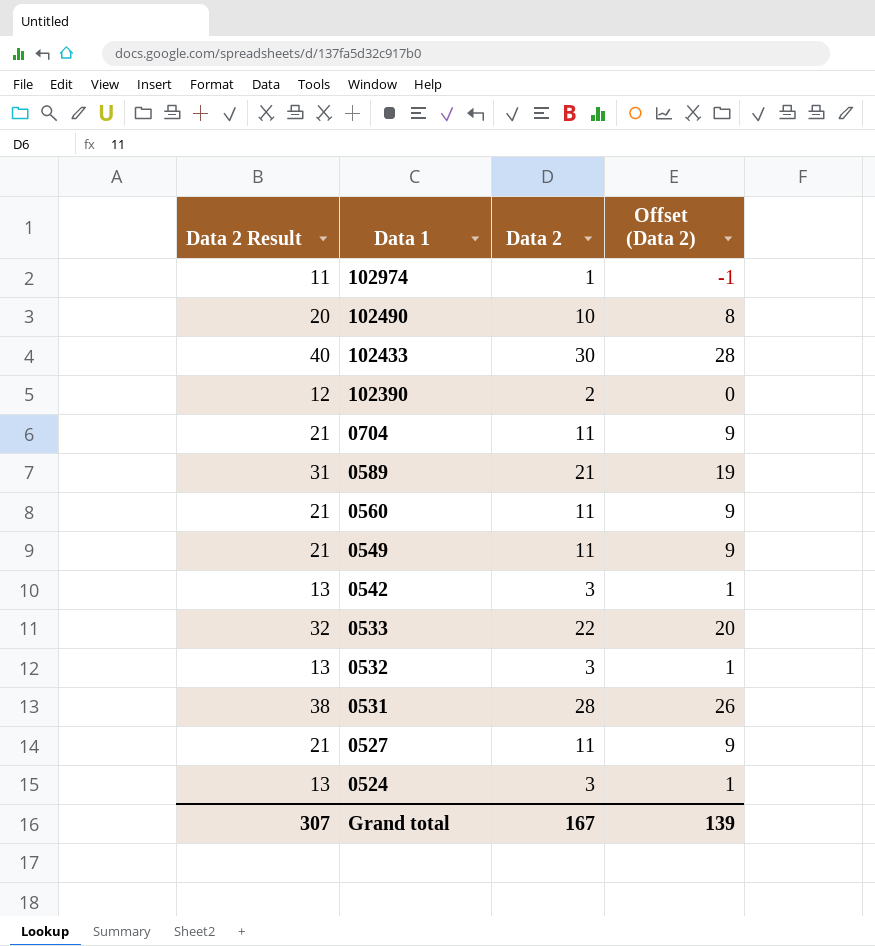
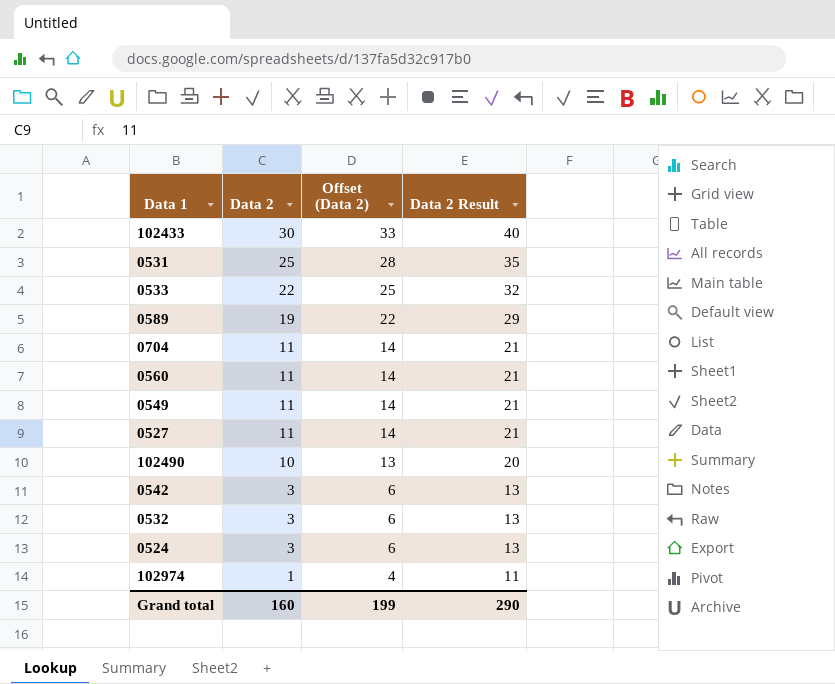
row order: Data 1 descending -> Data 2 descending
column Offset (Data 2) | formula: [Data 2] - 2 -> [Data 2] + 3
column Data 2 Result | position: 1 -> 4
row 102390: 12 | 2 | 0 -> none
0531 | Data 2: 28 -> 25
0531 | Data 2 Result: 38 -> 35
0589 | Data 2: 21 -> 19
0589 | Data 2 Result: 31 -> 29
Grand total | Data 2: 167 -> 160
Grand total | Offset (Data 2): 139 -> 199
Grand total | Data 2 Result: 307 -> 290

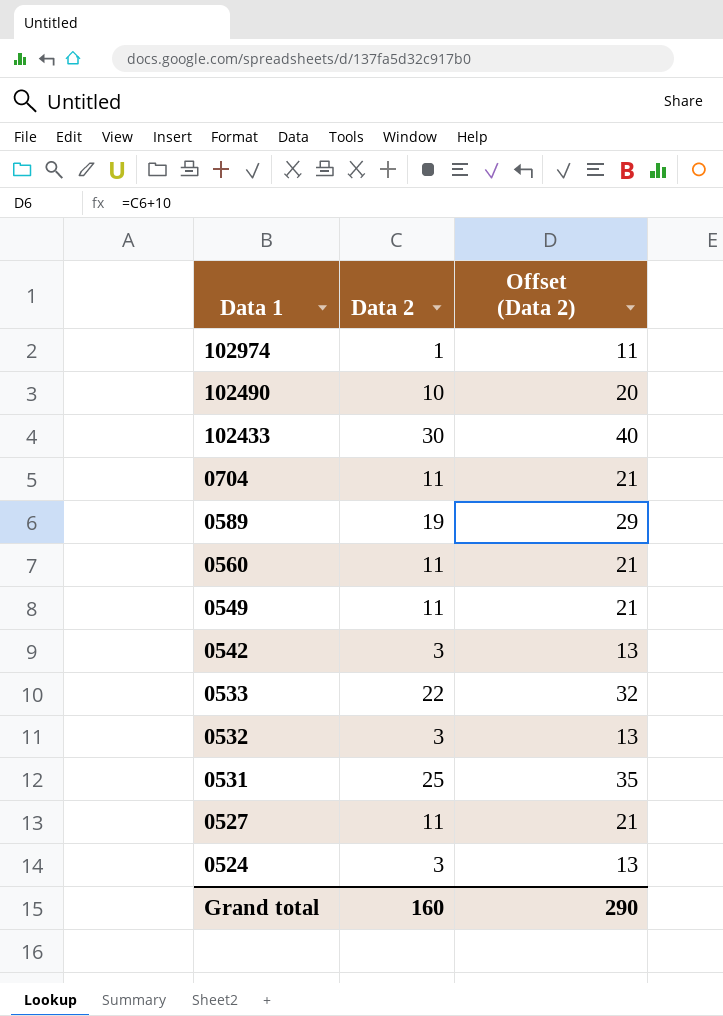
row order: Data 2 descending -> Data 1 descending
column Data 2 Result | formula: [Data 2] + 10 -> none
column Offset (Data 2) | formula: [Data 2] + 3 -> [Data 2] + 10
Grand total | Offset (Data 2): 199 -> 290

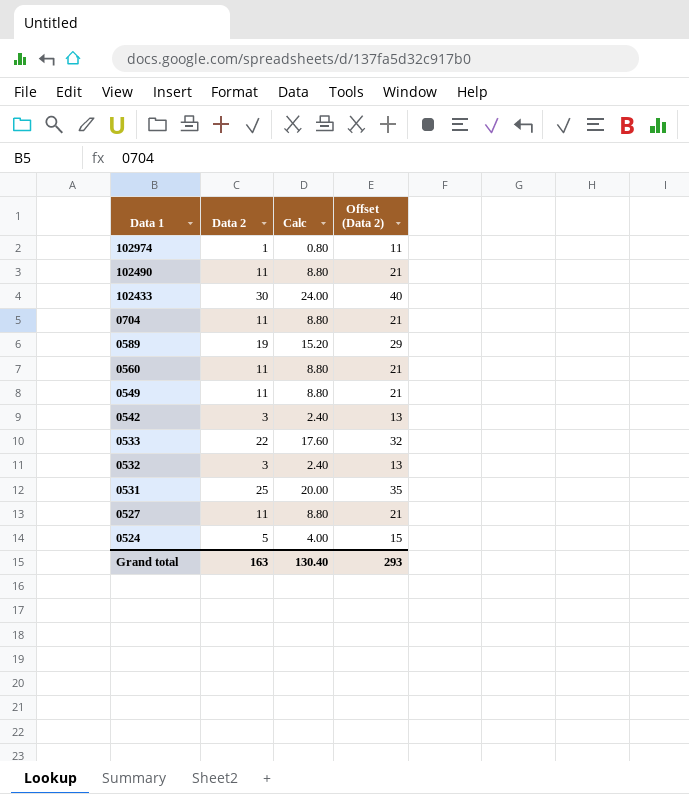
column Calc | formula: none -> [Data 2] * 0.8
102490 | Data 2: 10 -> 11
102490 | Offset (Data 2): 20 -> 21
0524 | Data 2: 3 -> 5
0524 | Offset (Data 2): 13 -> 15
Grand total | Data 2: 160 -> 163
Grand total | Offset (Data 2): 290 -> 293

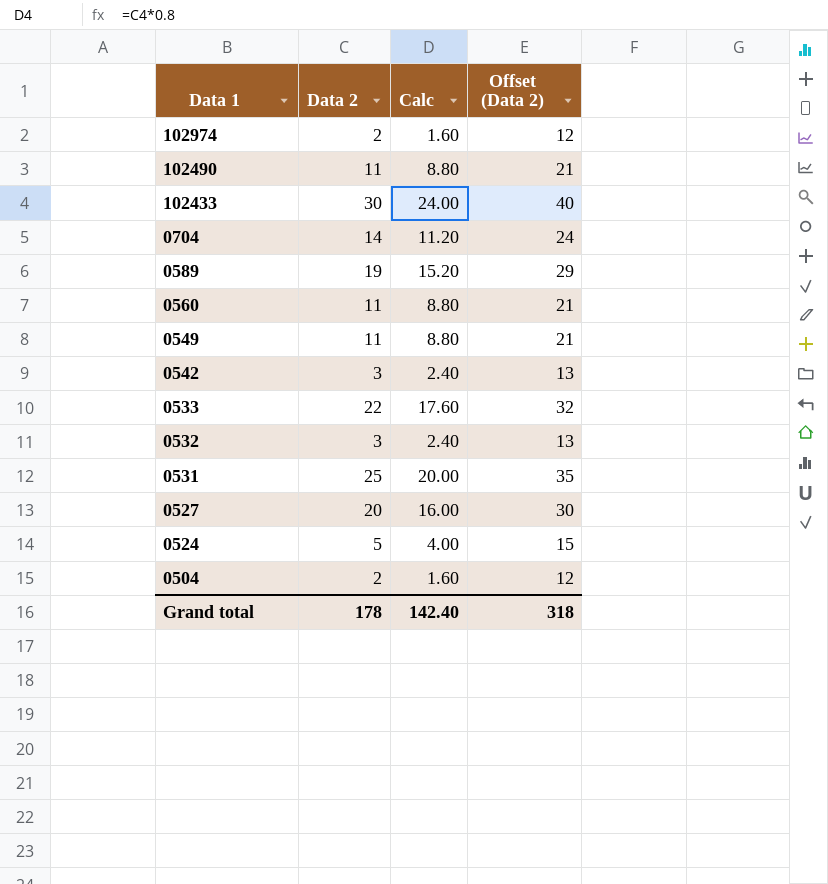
102974 | Data 2: 1 -> 2
102974 | Calc: 0.80 -> 1.60
102974 | Offset (Data 2): 11 -> 12
0704 | Data 2: 11 -> 14
0704 | Calc: 8.80 -> 11.20
0704 | Offset (Data 2): 21 -> 24
0527 | Data 2: 11 -> 20
0527 | Calc: 8.80 -> 16.00
0527 | Offset (Data 2): 21 -> 30
row 0504: none -> 2 | 1.60 | 12
Grand total | Data 2: 163 -> 178
Grand total | Calc: 130.40 -> 142.40
Grand total | Offset (Data 2): 293 -> 318

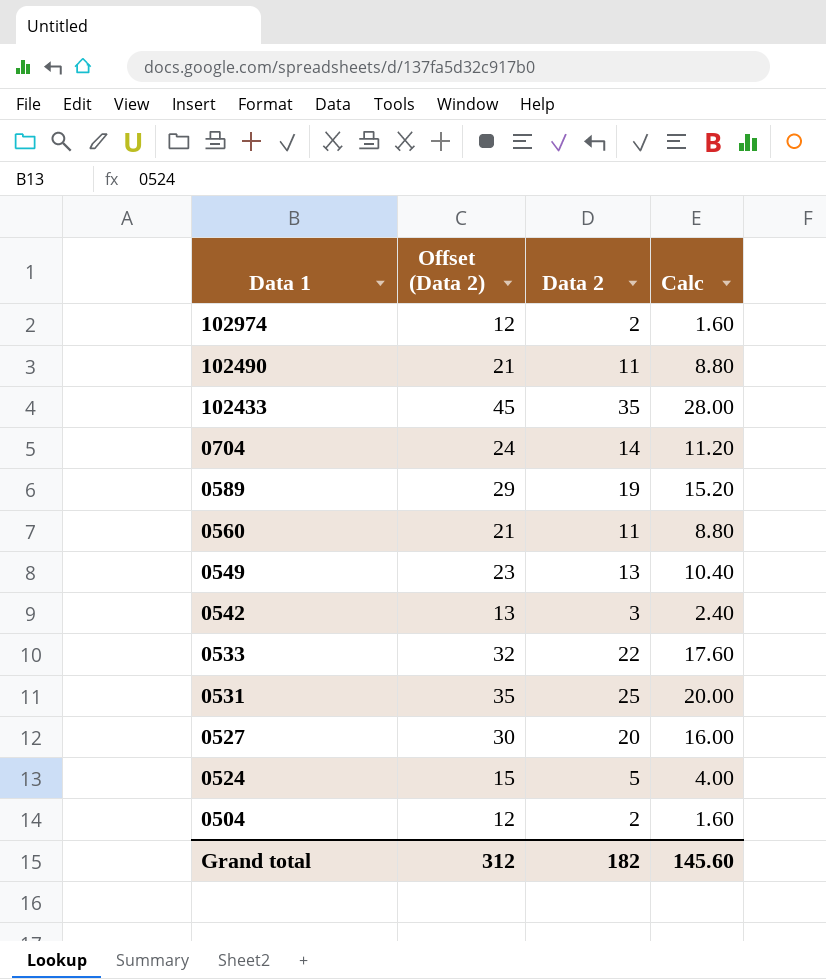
column Offset (Data 2) | position: 4 -> 2
row 0532: 3 | 2.40 | 13 -> none
102433 | Offset (Data 2): 40 -> 45
102433 | Data 2: 30 -> 35
102433 | Calc: 24.00 -> 28.00
0549 | Offset (Data 2): 21 -> 23
0549 | Data 2: 11 -> 13
0549 | Calc: 8.80 -> 10.40
Grand total | Offset (Data 2): 318 -> 312
Grand total | Data 2: 178 -> 182
Grand total | Calc: 142.40 -> 145.60

